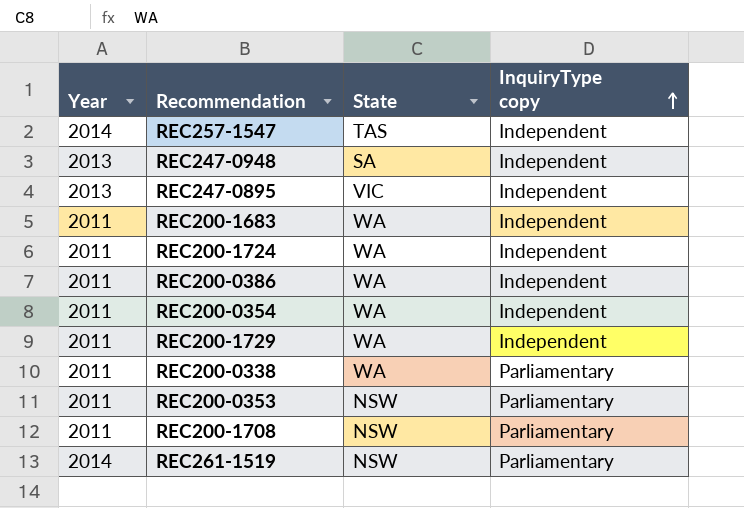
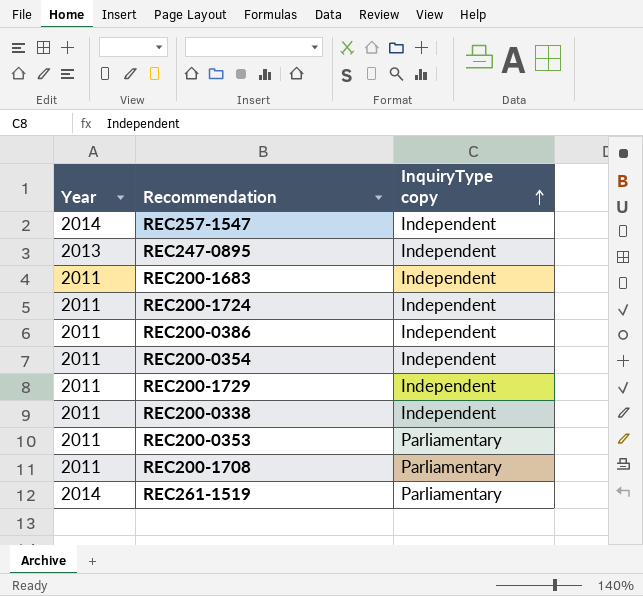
column State | position: 3 -> none
row REC247-0948: 2013 | SA | Independent -> none
REC200-0338 | InquiryType copy: Parliamentary -> Independent

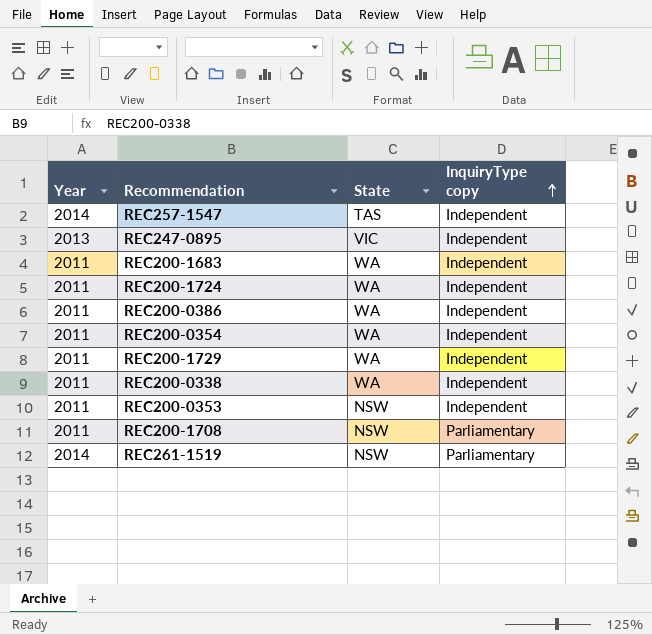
column State | position: none -> 3
REC200-0353 | InquiryType copy: Parliamentary -> Independent

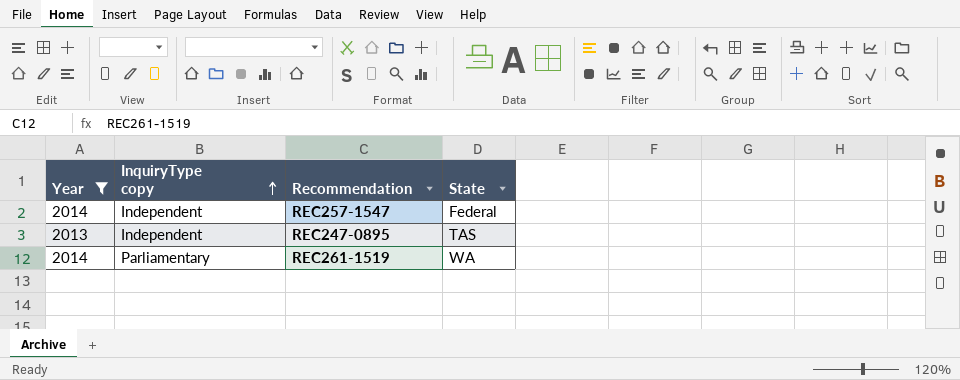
filter: none -> Year != 2011
column InquiryType copy | position: 4 -> 2
REC257-1547 | State: TAS -> Federal
REC247-0895 | State: VIC -> TAS
REC261-1519 | State: NSW -> WA

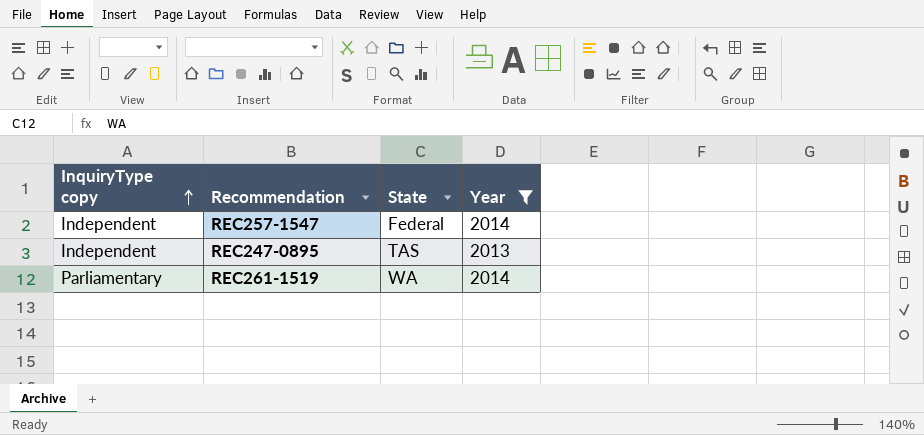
column Year | position: 1 -> 4

